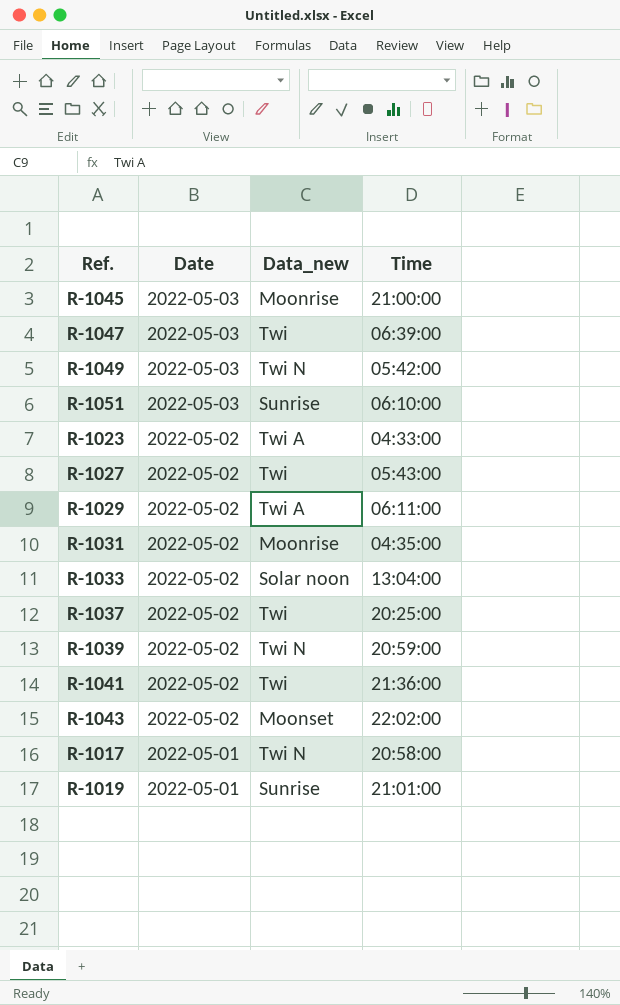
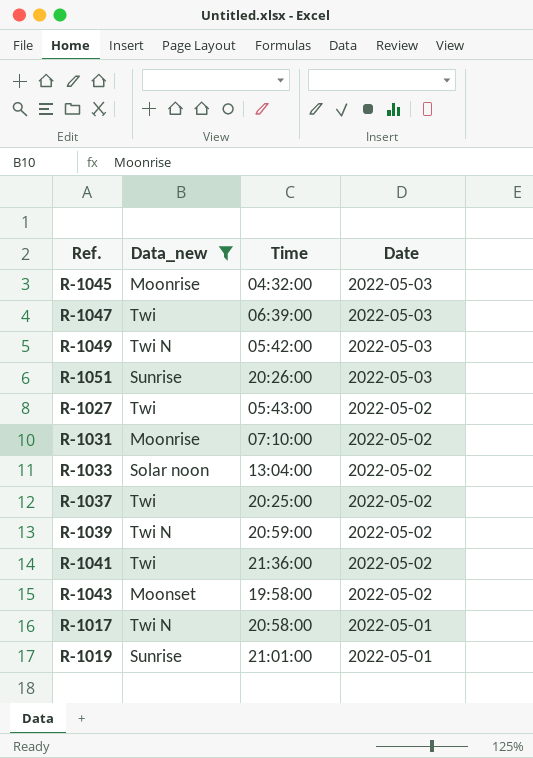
filter: none -> Data_new != Twi A
column Date | position: 2 -> 4
R-1045 | Time: 21:00:00 -> 04:32:00
R-1051 | Time: 06:10:00 -> 20:26:00
R-1031 | Time: 04:35:00 -> 07:10:00
R-1043 | Time: 22:02:00 -> 19:58:00

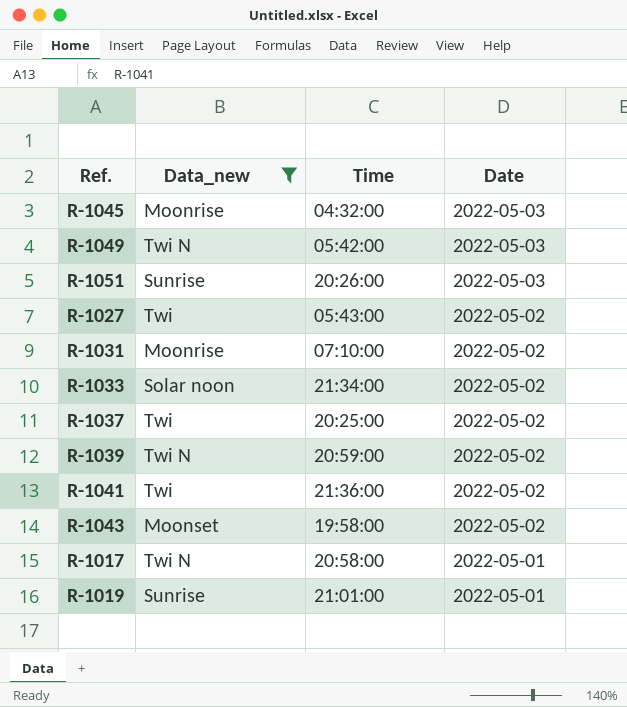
row R-1047: Twi | 06:39:00 | 2022-05-03 -> none
R-1033 | Time: 13:04:00 -> 21:34:00

